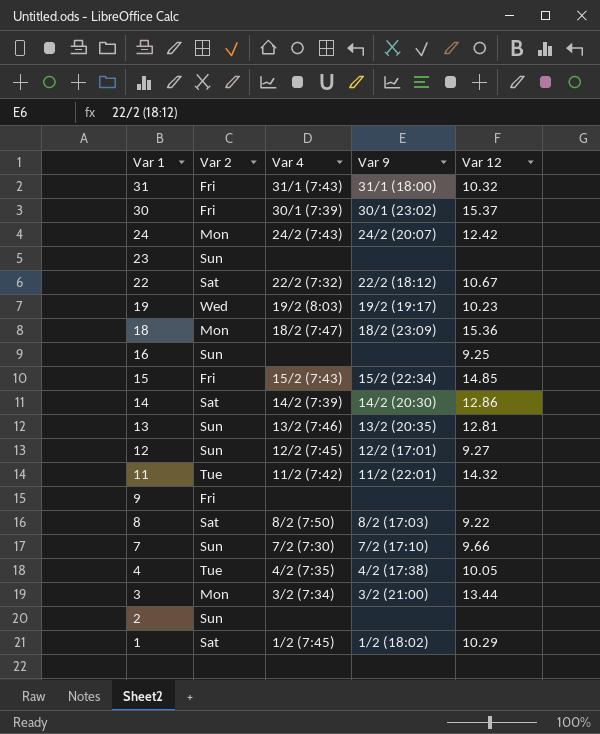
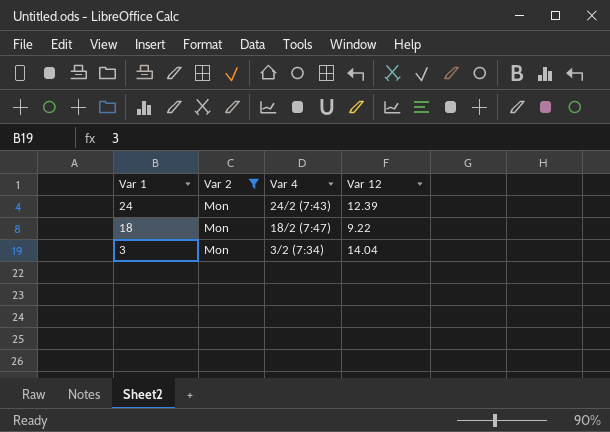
filter: none -> Var 2 = Mon
column Var 9 | position: 4 -> none
24 | Var 12: 12.42 -> 12.39
18 | Var 12: 15.36 -> 9.22
3 | Var 12: 13.44 -> 14.04

